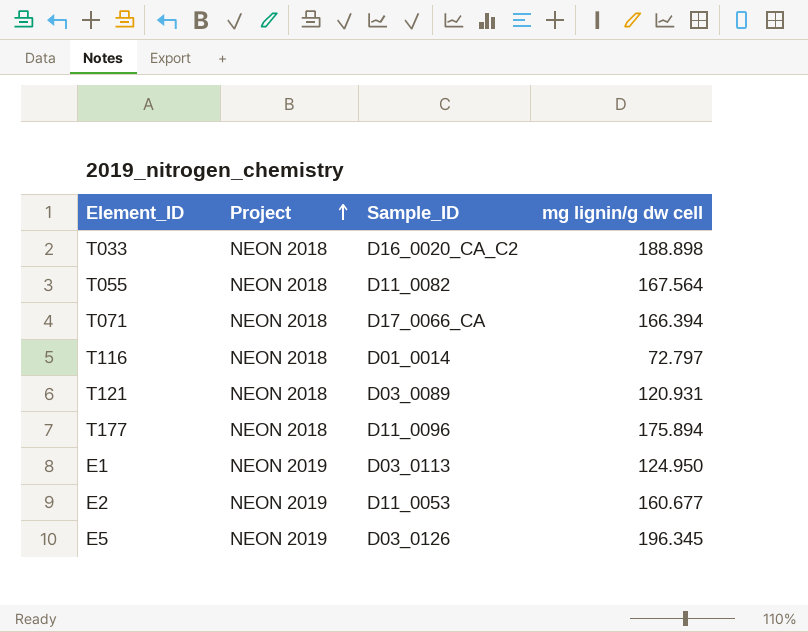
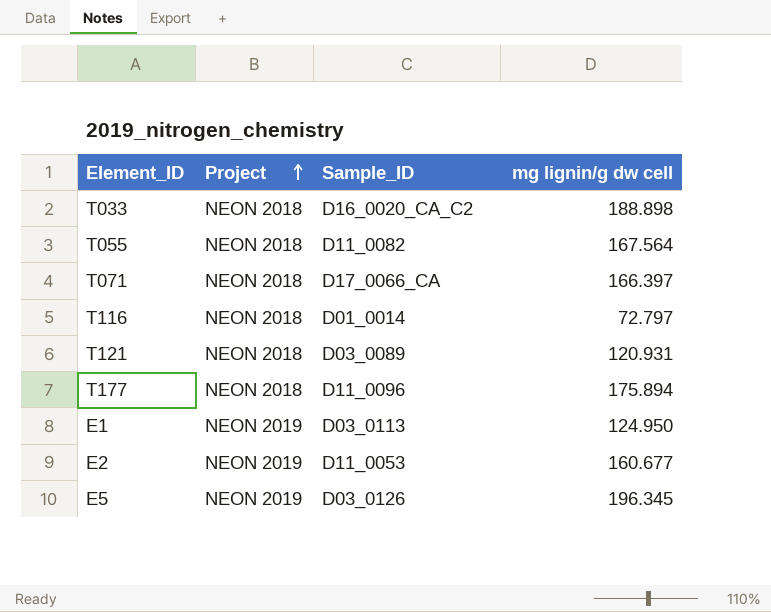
T071 | mg lignin/g dw cell: 166.394 -> 166.397

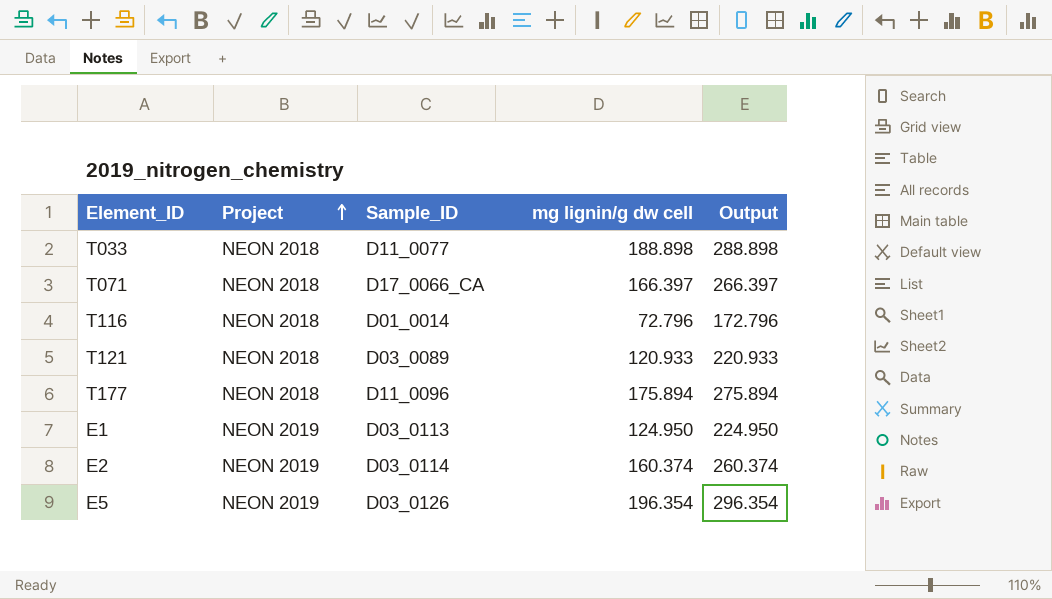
column Output | formula: none -> [mg lignin/g dw cell] + 100
row T055: NEON 2018 | D11_0082 | 167.564 -> none
T033 | Sample_ID: D16_0020_CA_C2 -> D11_0077
T116 | mg lignin/g dw cell: 72.797 -> 72.796
T121 | mg lignin/g dw cell: 120.931 -> 120.933
E2 | Sample_ID: D11_0053 -> D03_0114
E2 | mg lignin/g dw cell: 160.677 -> 160.374
E5 | mg lignin/g dw cell: 196.345 -> 196.354

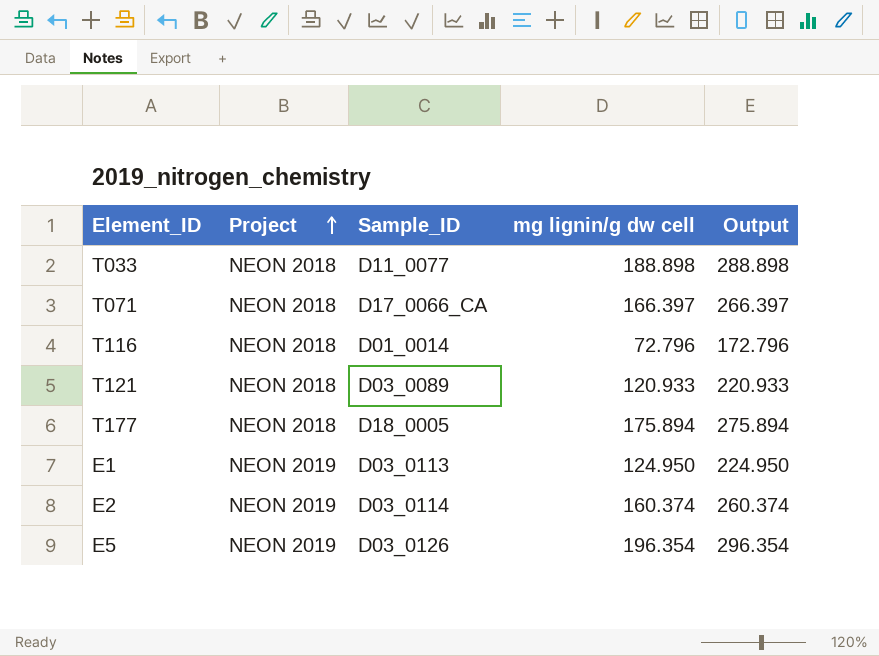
T177 | Sample_ID: D11_0096 -> D18_0005

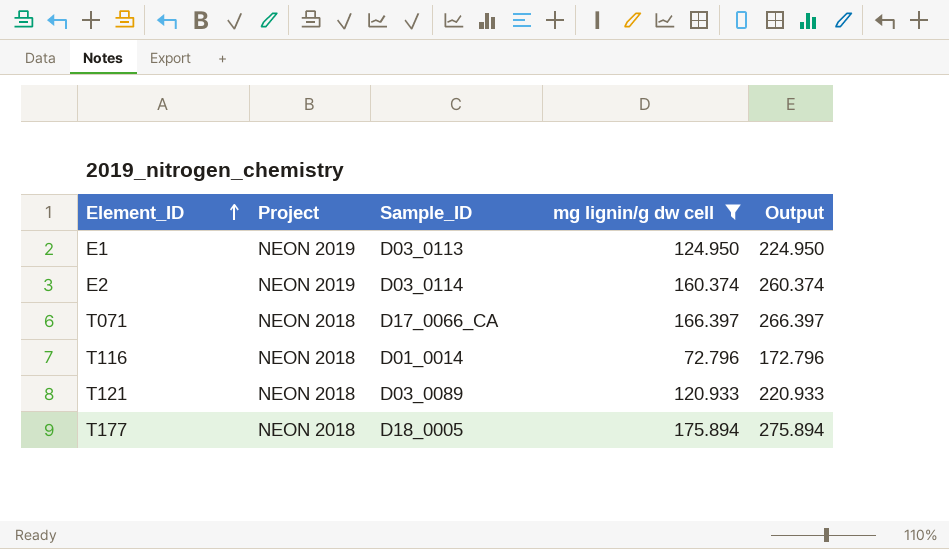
filter: none -> mg lignin/g dw cell <= 175.894
row order: Project ascending -> Element_ID ascending

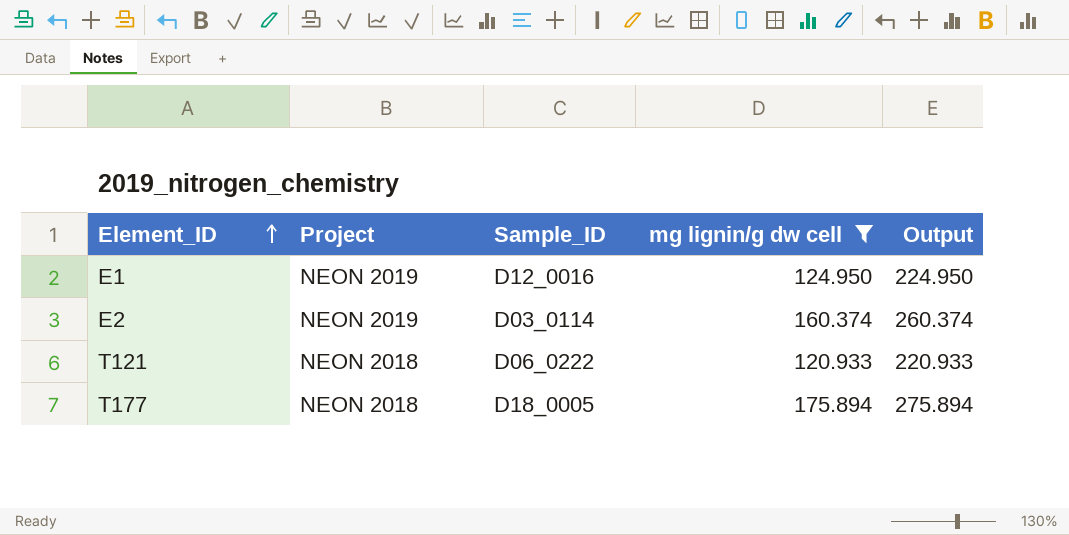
row T071: NEON 2018 | D17_0066_CA | 166.397 | 266.397 -> none
row T116: NEON 2018 | D01_0014 | 72.796 | 172.796 -> none
E1 | Sample_ID: D03_0113 -> D12_0016
T121 | Sample_ID: D03_0089 -> D06_0222

